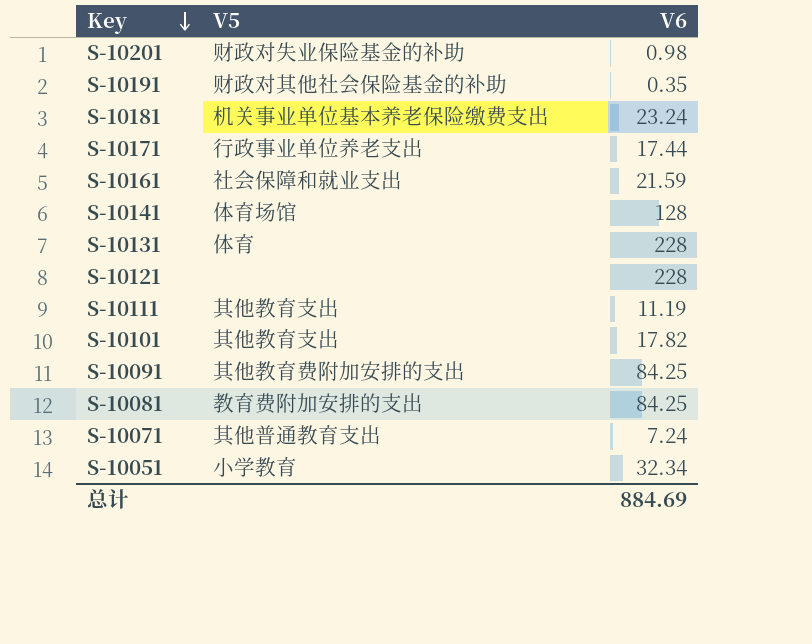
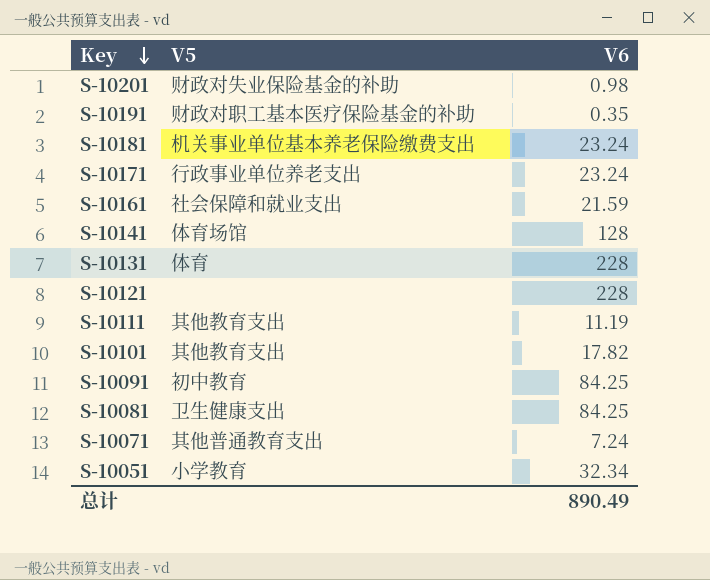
S-10191 | V5: 财政对其他社会保险基金的补助 -> 财政对职工基本医疗保险基金的补助
S-10171 | V6: 17.44 -> 23.24
S-10091 | V5: 其他教育费附加安排的支出 -> 初中教育
S-10081 | V5: 教育费附加安排的支出 -> 卫生健康支出
总计 | V6: 884.69 -> 890.49

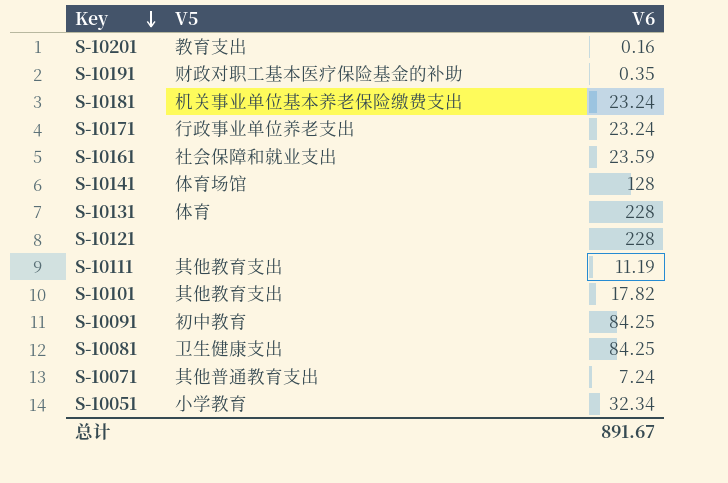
S-10201 | V5: 财政对失业保险基金的补助 -> 教育支出
S-10201 | V6: 0.98 -> 0.16
S-10161 | V6: 21.59 -> 23.59
总计 | V6: 890.49 -> 891.67

